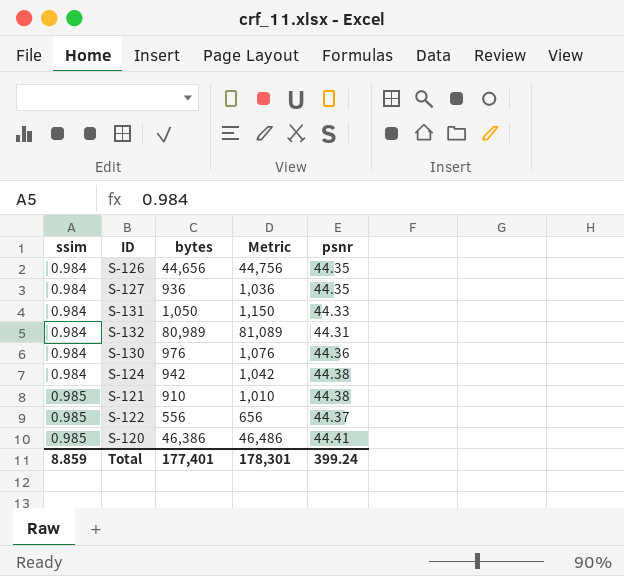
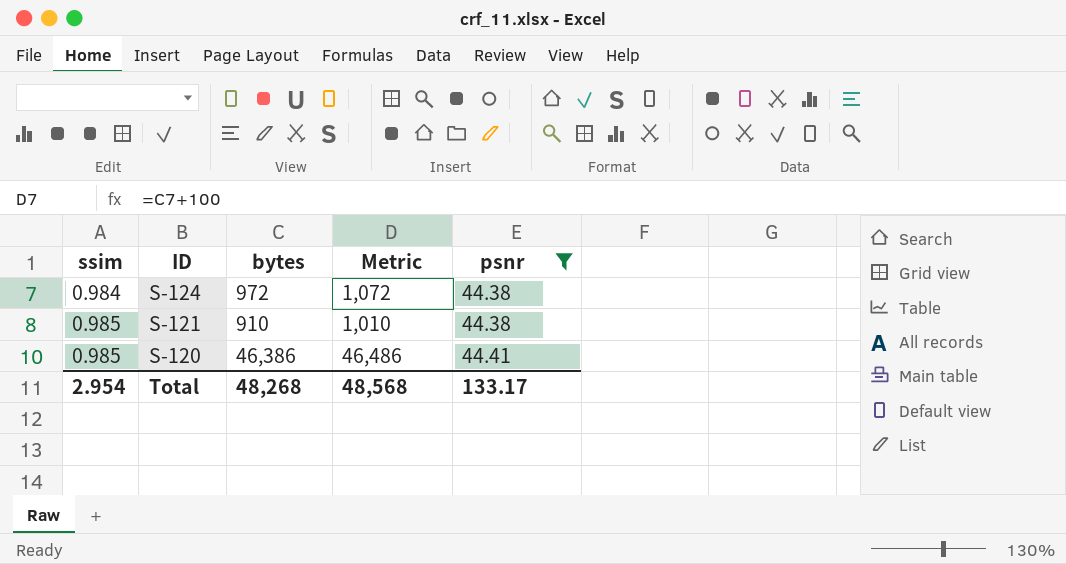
filter: none -> psnr >= 44.38
S-124 | bytes: 942 -> 972
S-124 | Metric: 1,042 -> 1,072
Total | ssim: 8.859 -> 2.954
Total | bytes: 177,401 -> 48,268
Total | Metric: 178,301 -> 48,568
Total | psnr: 399.24 -> 133.17

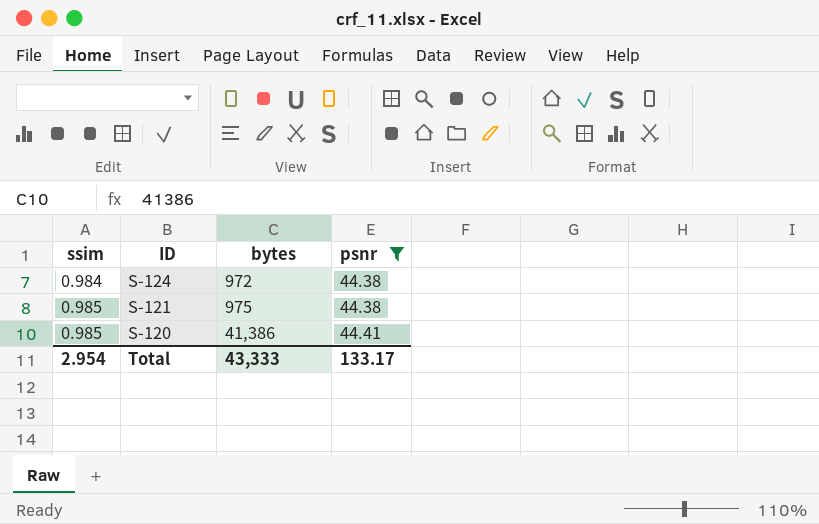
column Metric | formula: [bytes] + 100 -> none
S-121 | bytes: 910 -> 975
S-120 | bytes: 46,386 -> 41,386
Total | bytes: 48,268 -> 43,333

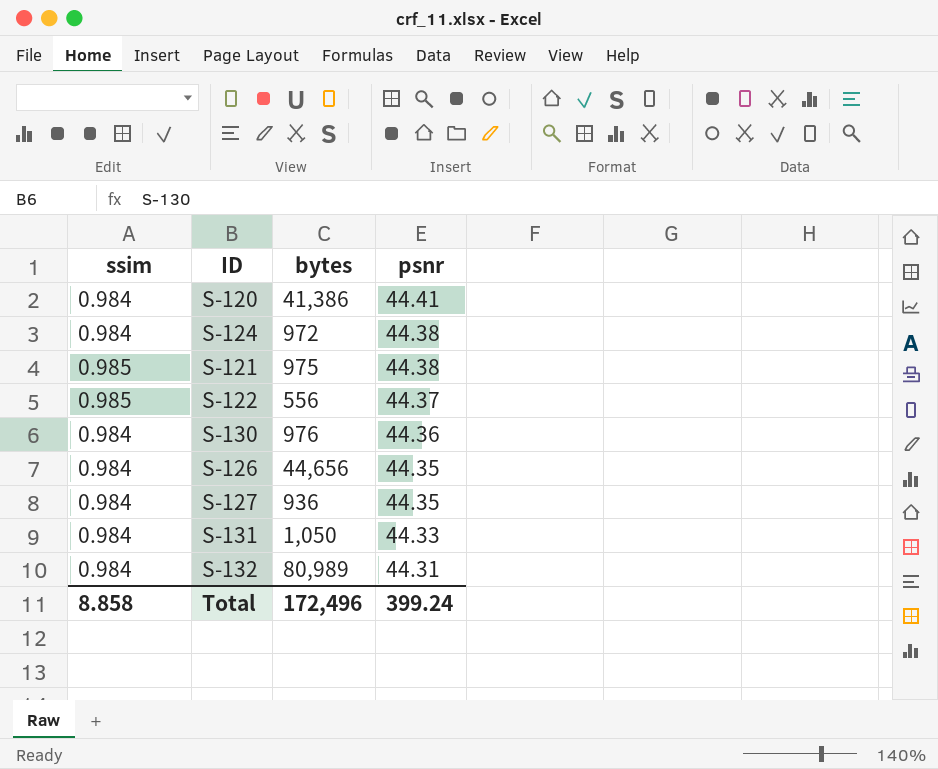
filter: psnr >= 44.38 -> none
row order: ssim ascending -> psnr descending
S-120 | ssim: 0.985 -> 0.984
Total | ssim: 2.954 -> 8.858
Total | bytes: 43,333 -> 172,496
Total | psnr: 133.17 -> 399.24

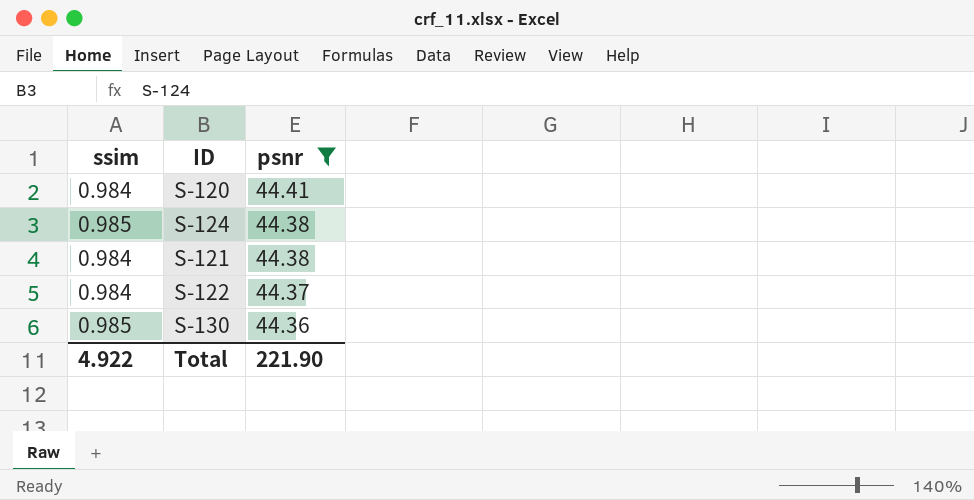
filter: none -> psnr >= 44.36
column bytes | position: 3 -> none
S-124 | ssim: 0.984 -> 0.985
S-121 | ssim: 0.985 -> 0.984
S-122 | ssim: 0.985 -> 0.984
S-130 | ssim: 0.984 -> 0.985
Total | ssim: 8.858 -> 4.922
Total | psnr: 399.24 -> 221.90

